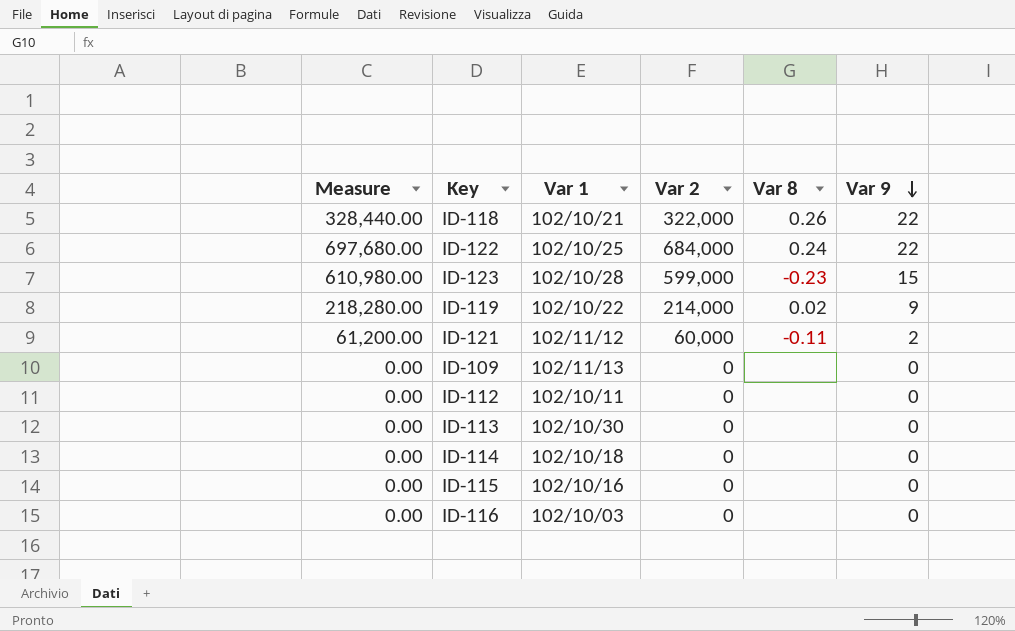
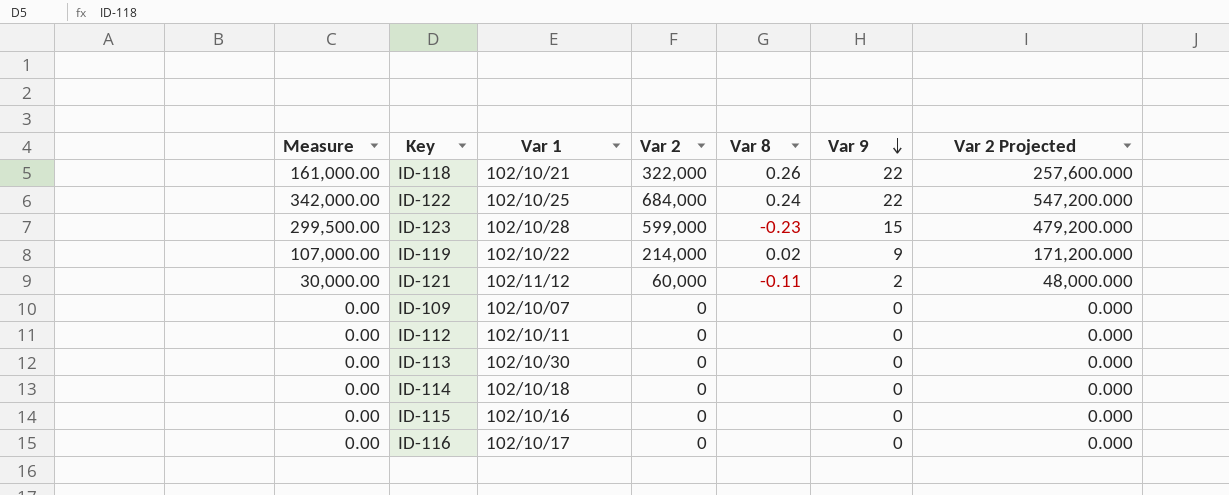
column Measure | formula: [Var 2] * 1.02 -> [Var 2] * 0.5
column Var 2 Projected | formula: none -> [Var 2] * 0.8
ID-109 | Var 1: 102/11/13 -> 102/10/07
ID-116 | Var 1: 102/10/03 -> 102/10/17

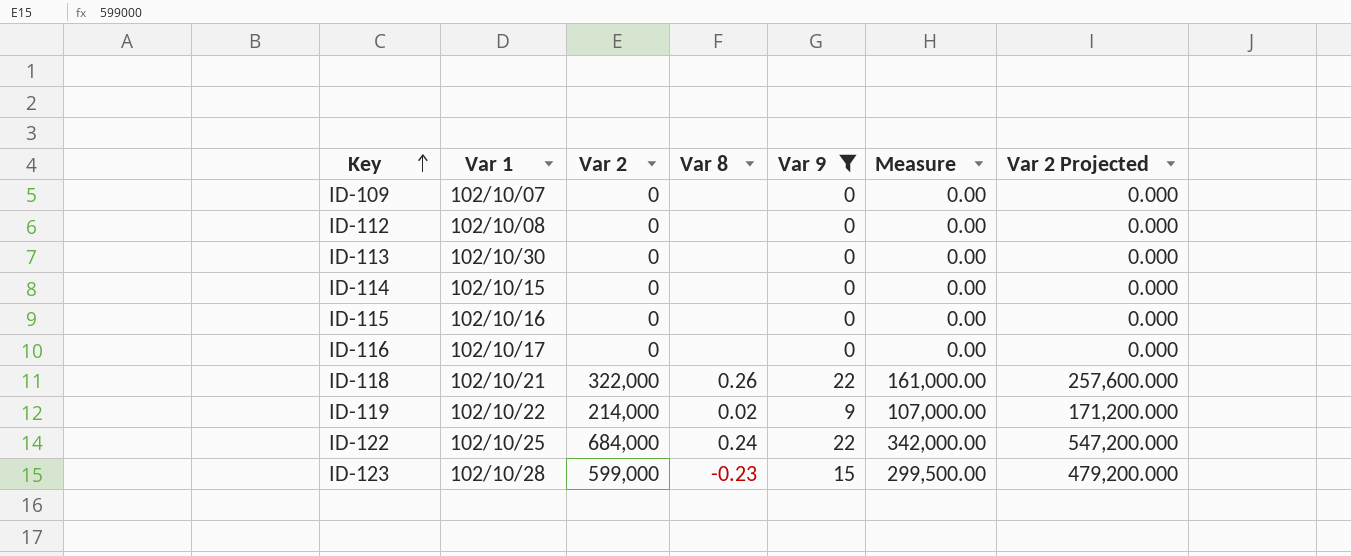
filter: none -> Var 9 != 2
row order: Var 9 descending -> Key ascending
column Measure | position: 1 -> 6
ID-112 | Var 1: 102/10/11 -> 102/10/08
ID-114 | Var 1: 102/10/18 -> 102/10/15

